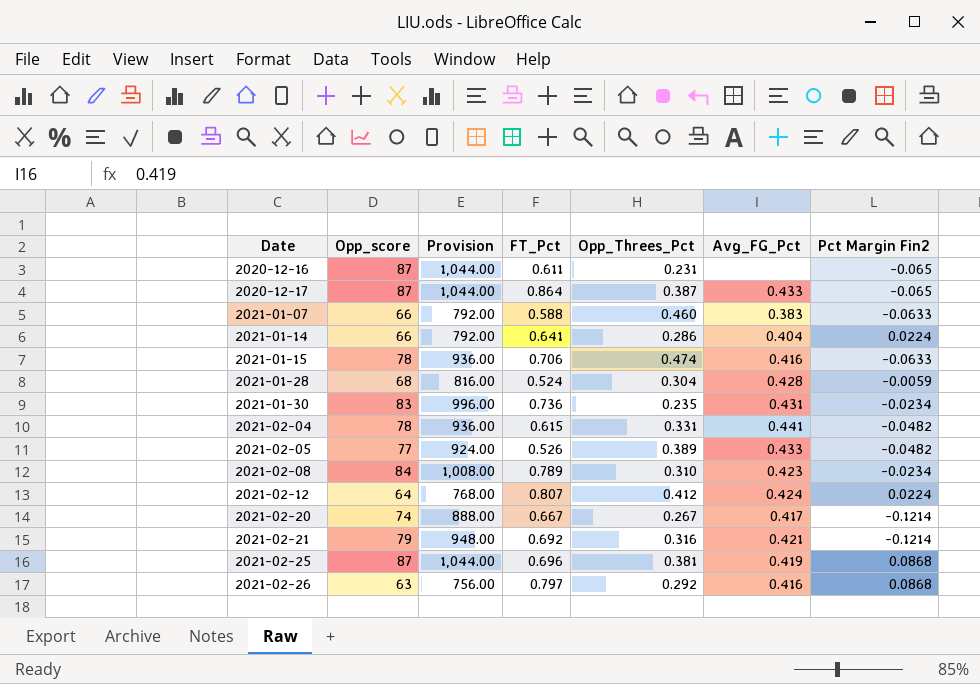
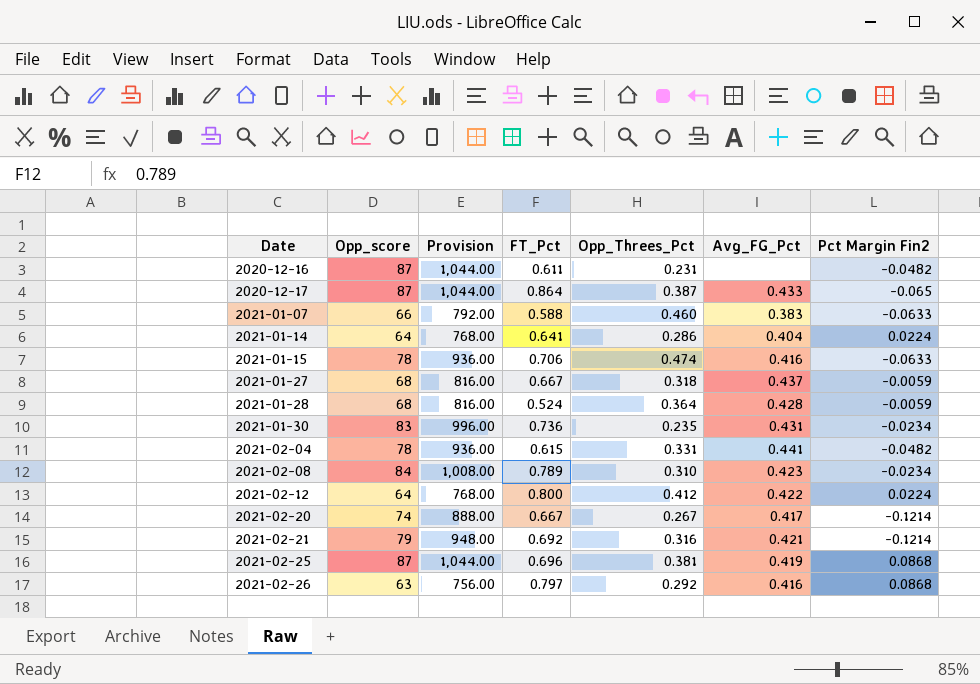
row 2021-02-05: 77 | 924.00 | 0.526 | 0.389 | 0.433 | -0.0482 -> none
2020-12-16 | Pct Margin Fin2: -0.065 -> -0.0482
2021-01-14 | Opp_score: 66 -> 64
2021-01-14 | Provision: 792.00 -> 768.00
row 2021-01-27: none -> 68 | 816.00 | 0.667 | 0.318 | 0.437 | -0.0059
2021-01-28 | Opp_Threes_Pct: 0.304 -> 0.364
2021-02-12 | FT_Pct: 0.807 -> 0.800
2021-02-12 | Avg_FG_Pct: 0.424 -> 0.422

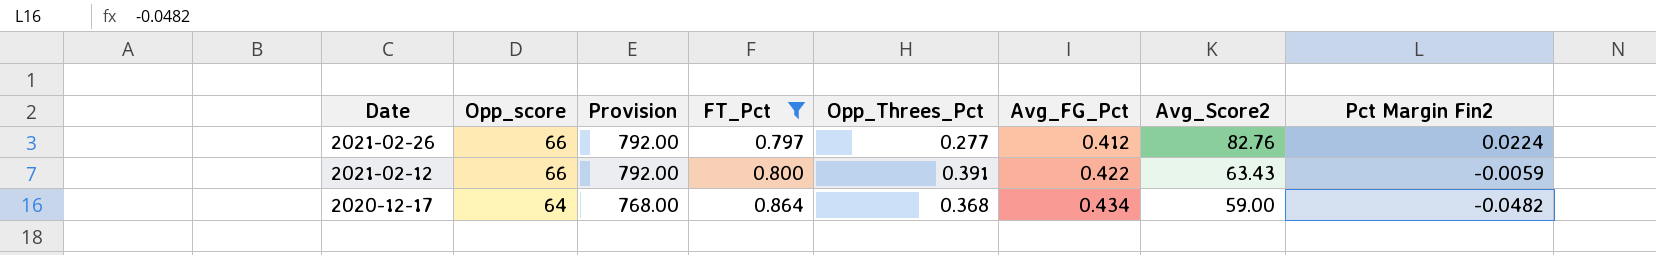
filter: none -> FT_Pct >= 0.797
row order: Date ascending -> Date descending
column Avg_Score2 | position: none -> 7
2021-02-26 | Opp_score: 63 -> 66
2021-02-26 | Provision: 756.00 -> 792.00
2021-02-26 | Opp_Threes_Pct: 0.292 -> 0.277
2021-02-26 | Avg_FG_Pct: 0.416 -> 0.412
2021-02-26 | Pct Margin Fin2: 0.0868 -> 0.0224
2021-02-12 | Opp_score: 64 -> 66
2021-02-12 | Provision: 768.00 -> 792.00
2021-02-12 | Opp_Threes_Pct: 0.412 -> 0.391
2021-02-12 | Pct Margin Fin2: 0.0224 -> -0.0059
2020-12-17 | Opp_score: 87 -> 64
2020-12-17 | Provision: 1,044.00 -> 768.00
2020-12-17 | Opp_Threes_Pct: 0.387 -> 0.368
2020-12-17 | Avg_FG_Pct: 0.433 -> 0.434
2020-12-17 | Pct Margin Fin2: -0.065 -> -0.0482

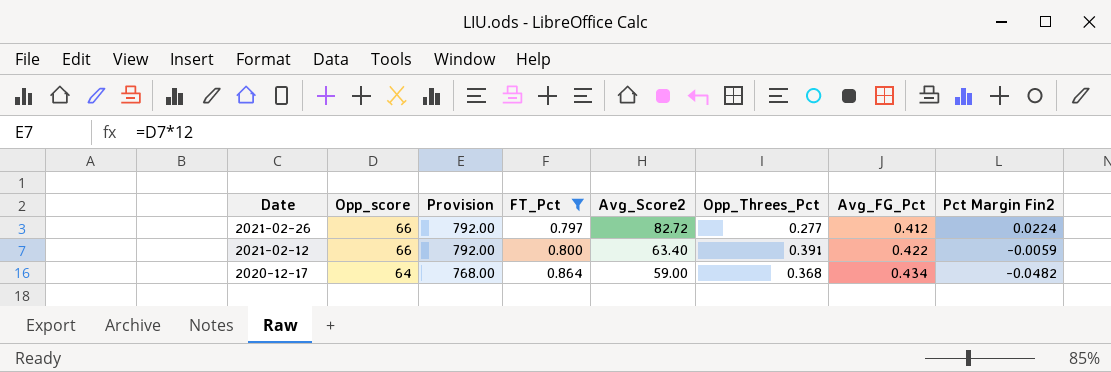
column Avg_Score2 | position: 7 -> 5
2021-02-26 | Avg_Score2: 82.76 -> 82.72
2021-02-12 | Avg_Score2: 63.43 -> 63.40

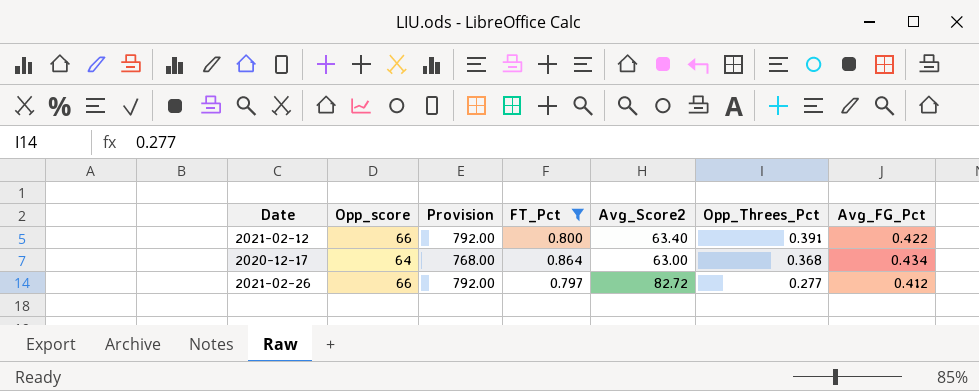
row order: Date descending -> Opp_Threes_Pct descending
column Pct Margin Fin2 | position: 8 -> none
2020-12-17 | Avg_Score2: 59.00 -> 63.00

